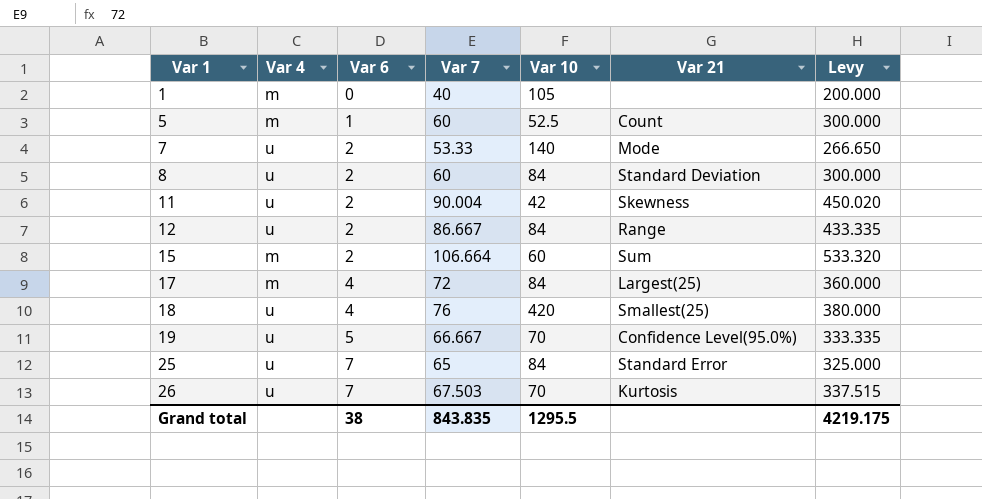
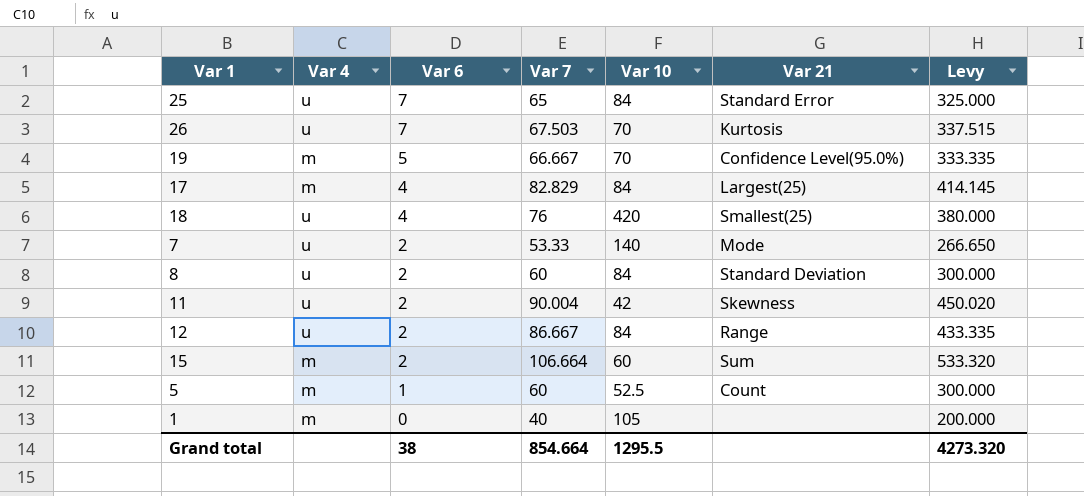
row order: Var 1 ascending -> Var 6 descending
19 | Var 4: u -> m
17 | Var 7: 72 -> 82.829
17 | Levy: 360.000 -> 414.145
Grand total | Var 7: 843.835 -> 854.664
Grand total | Levy: 4219.175 -> 4273.320

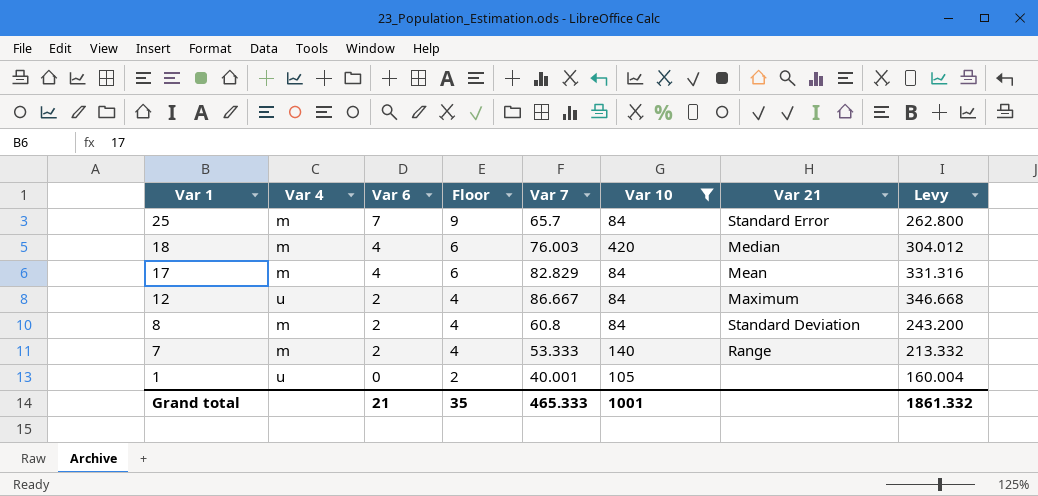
filter: none -> Var 10 >= 84
row order: Var 6 descending -> Var 1 descending
column Floor | formula: none -> [Var 6] + 2
column Levy | formula: [Var 7] * 5 -> [Var 7] * 4
25 | Var 4: u -> m
25 | Var 7: 65 -> 65.7
18 | Var 4: u -> m
18 | Var 7: 76 -> 76.003
18 | Var 21: Smallest(25) -> Median
17 | Var 21: Largest(25) -> Mean
12 | Var 21: Range -> Maximum
8 | Var 4: u -> m
8 | Var 7: 60 -> 60.8
7 | Var 4: u -> m
7 | Var 7: 53.33 -> 53.333
7 | Var 21: Mode -> Range
1 | Var 4: m -> u
1 | Var 7: 40 -> 40.001
Grand total | Var 6: 38 -> 21
Grand total | Var 7: 854.664 -> 465.333
Grand total | Var 10: 1295.5 -> 1001
Grand total | Levy: 4273.320 -> 1861.332

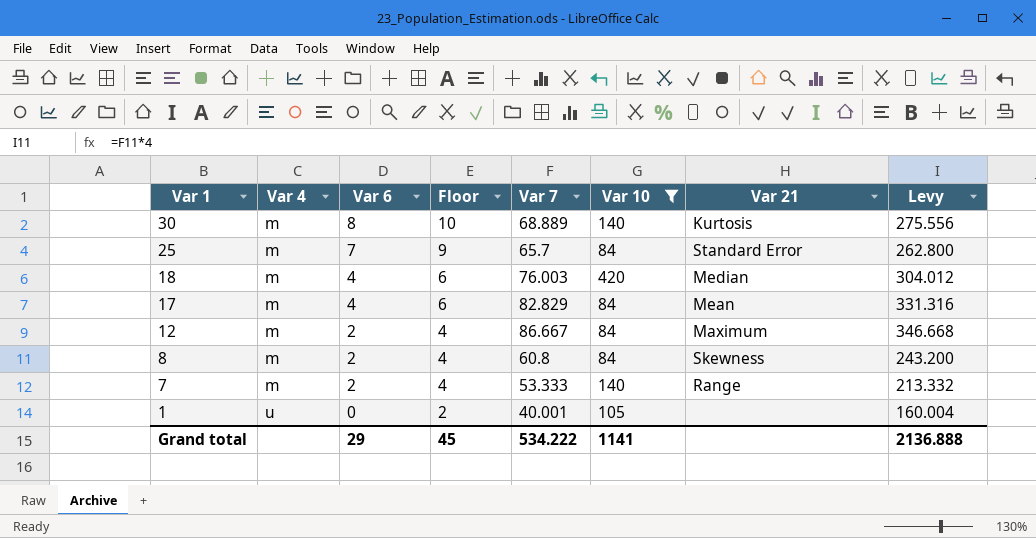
row 30: none -> m | 8 | 10 | 68.889 | 140 | Kurtosis | 275.556
12 | Var 4: u -> m
8 | Var 21: Standard Deviation -> Skewness
Grand total | Var 6: 21 -> 29
Grand total | Floor: 35 -> 45
Grand total | Var 7: 465.333 -> 534.222
Grand total | Var 10: 1001 -> 1141
Grand total | Levy: 1861.332 -> 2136.888

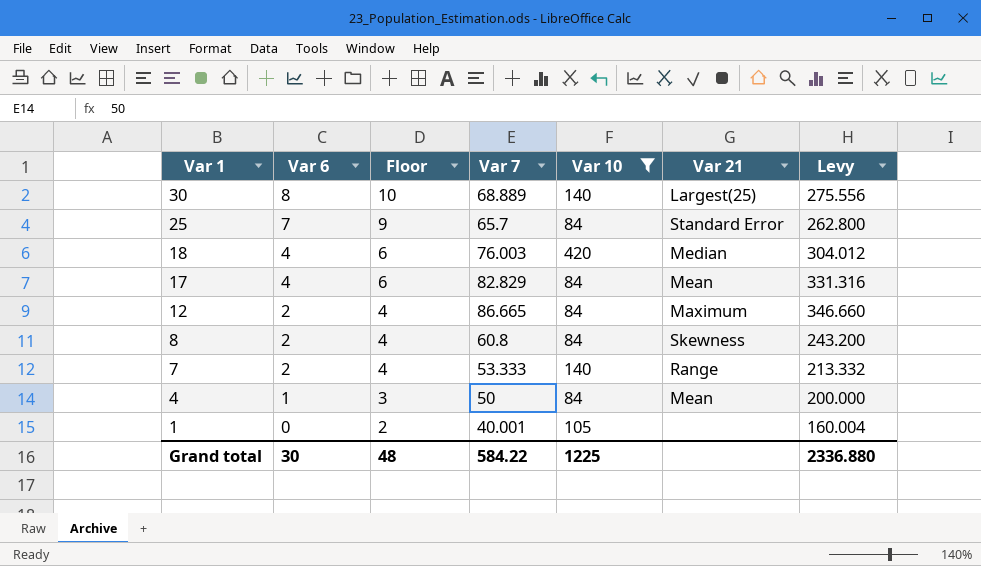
column Var 4 | position: 2 -> none
30 | Var 21: Kurtosis -> Largest(25)
12 | Var 7: 86.667 -> 86.665
12 | Levy: 346.668 -> 346.660
row 4: none -> 1 | 3 | 50 | 84 | Mean | 200.000
Grand total | Var 6: 29 -> 30
Grand total | Floor: 45 -> 48
Grand total | Var 7: 534.222 -> 584.22
Grand total | Var 10: 1141 -> 1225
Grand total | Levy: 2136.888 -> 2336.880

